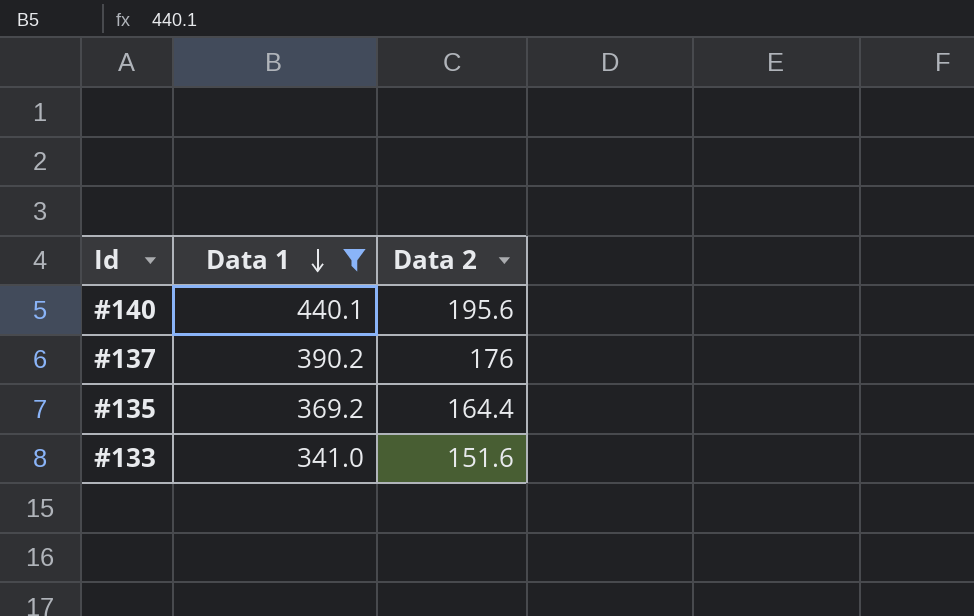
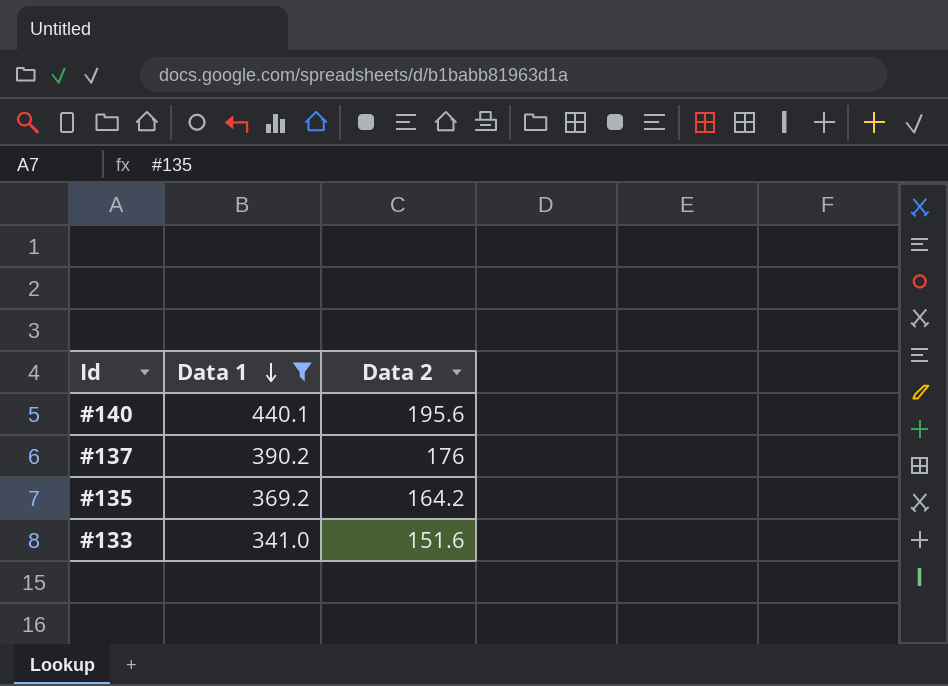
#135 | Data 2: 164.4 -> 164.2

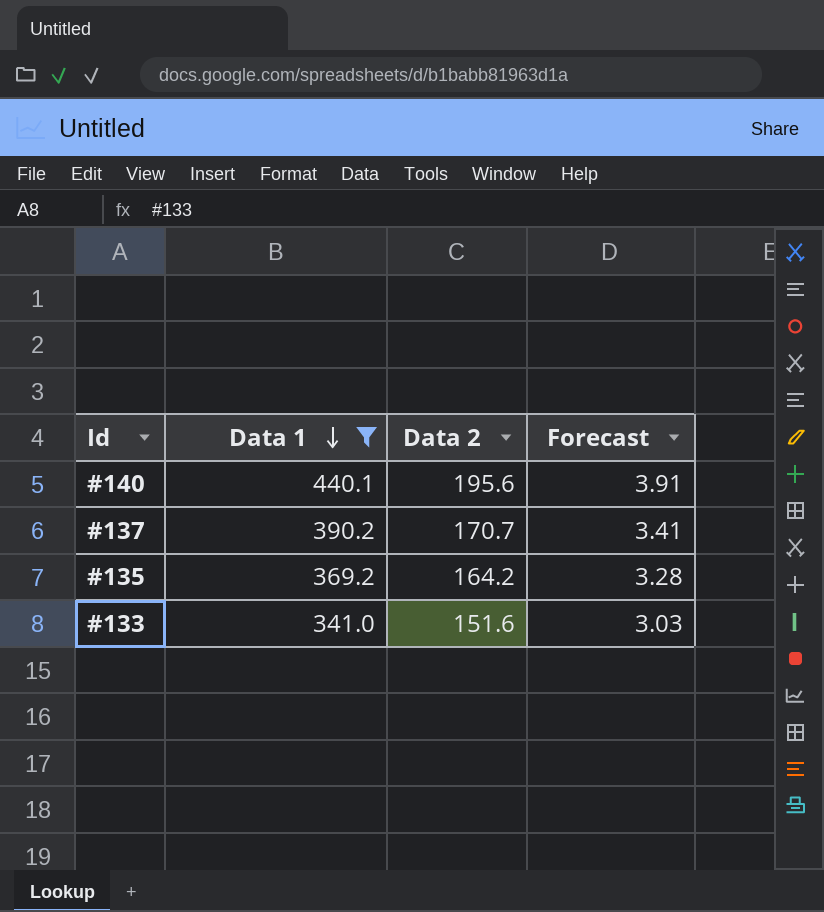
column Forecast | formula: none -> [Data 2] * 0.02
#137 | Data 2: 176 -> 170.7

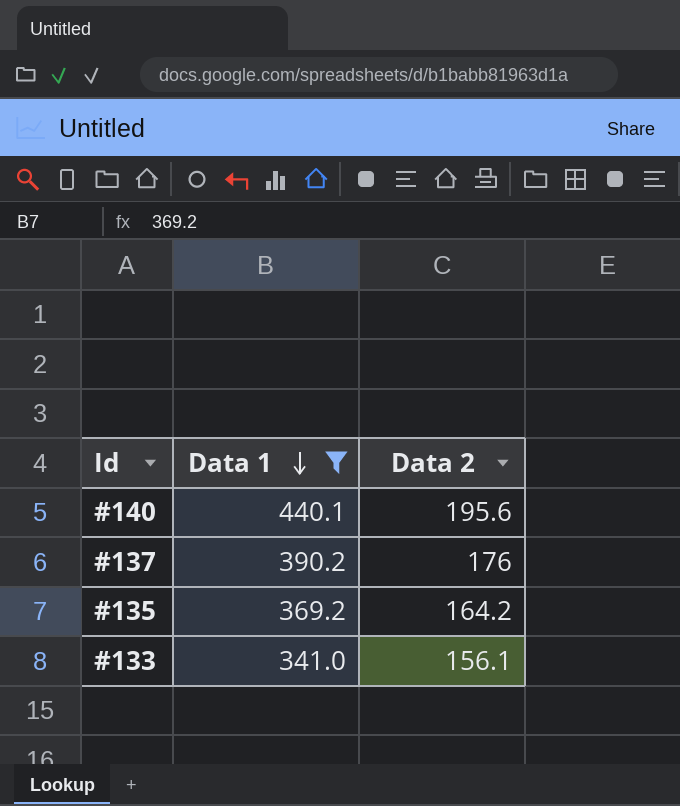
column Forecast | formula: [Data 2] * 0.02 -> none
#137 | Data 2: 170.7 -> 176
#133 | Data 2: 151.6 -> 156.1

